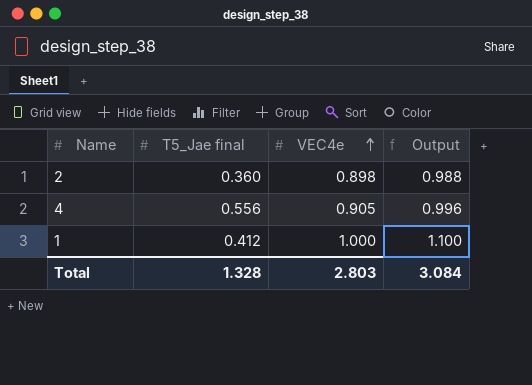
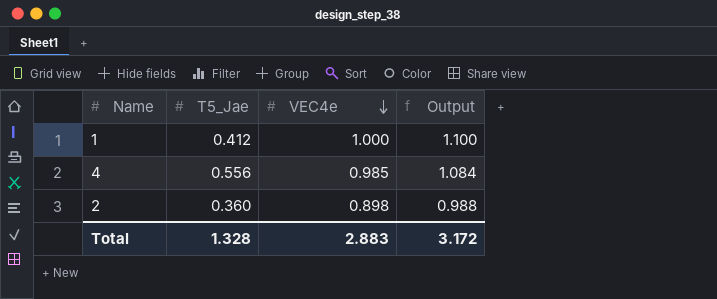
row order: VEC4e ascending -> VEC4e descending
column name: T5_Jae final -> T5_Jae
4 | VEC4e: 0.905 -> 0.985
4 | Output: 0.996 -> 1.084
Total | VEC4e: 2.803 -> 2.883
Total | Output: 3.084 -> 3.172

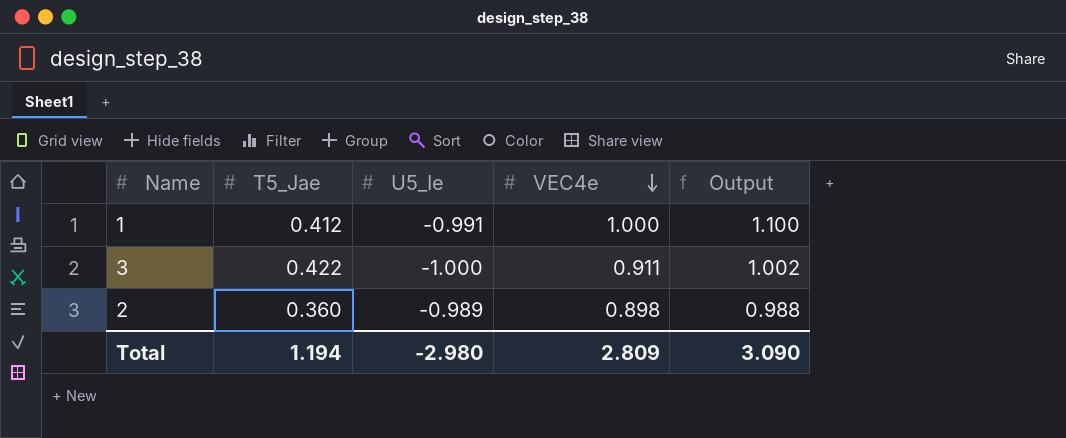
column U5_Ie | position: none -> 3
row 4: 0.556 | 0.985 | 1.084 -> none
row 3: none -> 0.422 | -1.000 | 0.911 | 1.002
Total | T5_Jae: 1.328 -> 1.194
Total | VEC4e: 2.883 -> 2.809
Total | Output: 3.172 -> 3.090

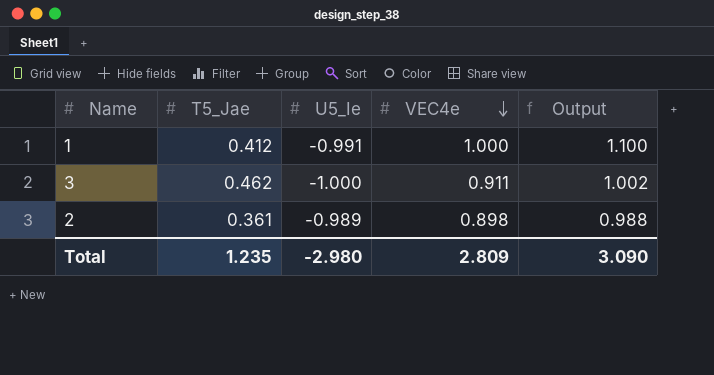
3 | T5_Jae: 0.422 -> 0.462
2 | T5_Jae: 0.360 -> 0.361
Total | T5_Jae: 1.194 -> 1.235

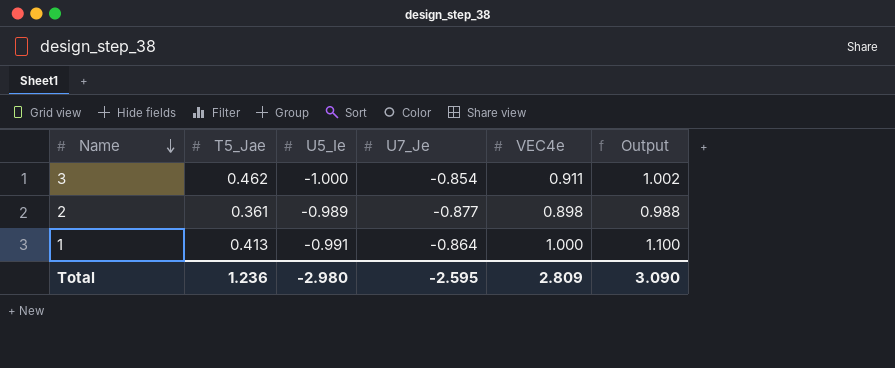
row order: VEC4e descending -> Name descending
column U7_Je | position: none -> 4
1 | T5_Jae: 0.412 -> 0.413
Total | T5_Jae: 1.235 -> 1.236

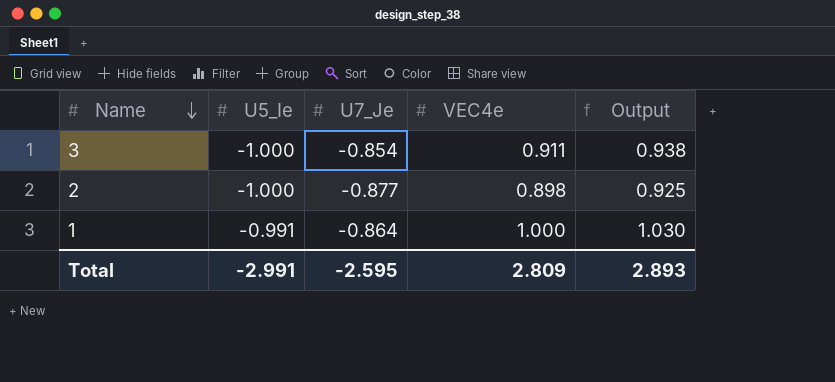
column T5_Jae | position: 2 -> none
column Output | formula: [VEC4e] * 1.1 -> [VEC4e] * 1.03
2 | U5_Ie: -0.989 -> -1.000
Total | U5_Ie: -2.980 -> -2.991
Total | Output: 3.090 -> 2.893

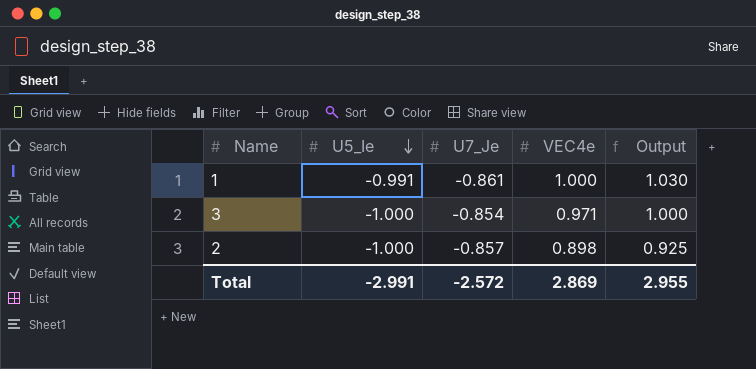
row order: Name descending -> U5_Ie descending
1 | U7_Je: -0.864 -> -0.861
3 | VEC4e: 0.911 -> 0.971
3 | Output: 0.938 -> 1.000
2 | U7_Je: -0.877 -> -0.857
Total | U7_Je: -2.595 -> -2.572
Total | VEC4e: 2.809 -> 2.869
Total | Output: 2.893 -> 2.955

